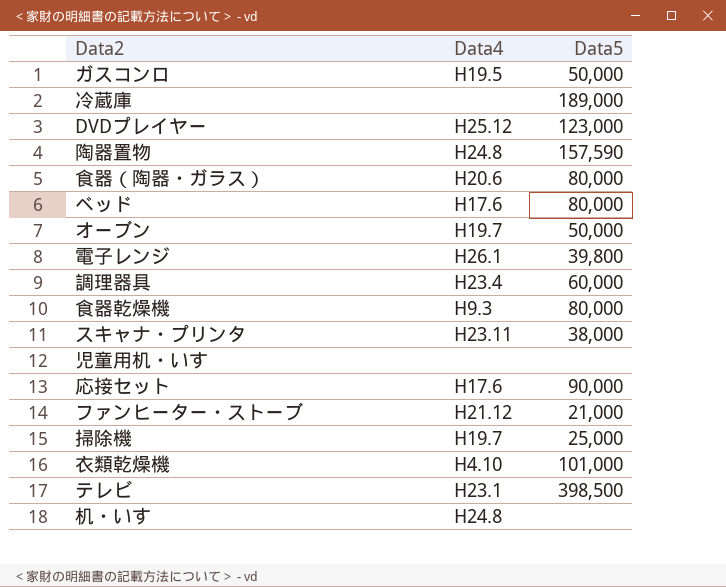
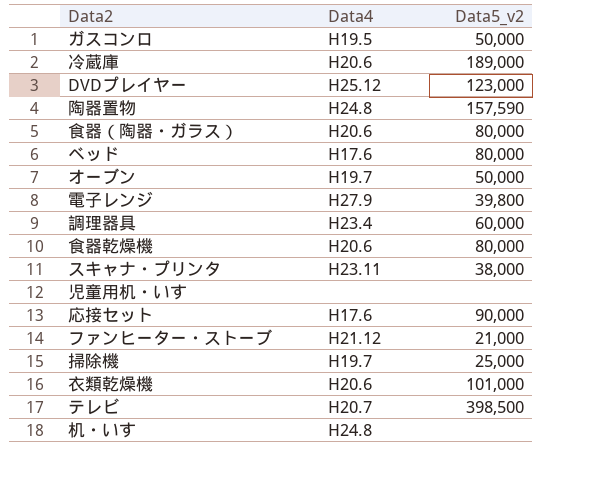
column name: Data5 -> Data5_v2
冷蔵庫 | Data4: none -> H20.6
電子レンジ | Data4: H26.1 -> H27.9
食器乾燥機 | Data4: H9.3 -> H20.6
衣類乾燥機 | Data4: H4.10 -> H20.6
テレビ | Data4: H23.1 -> H20.7

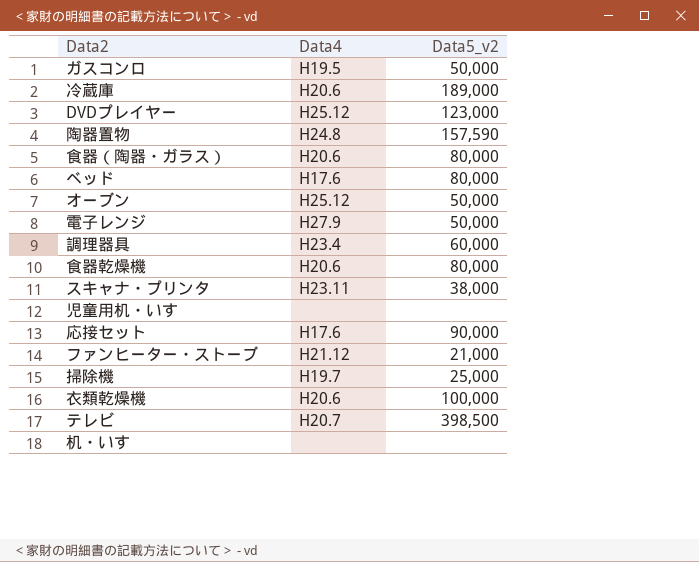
オーブン | Data4: H19.7 -> H25.12
電子レンジ | Data5_v2: 39,800 -> 50,000
衣類乾燥機 | Data5_v2: 101,000 -> 100,000
机・いす | Data4: H24.8 -> none

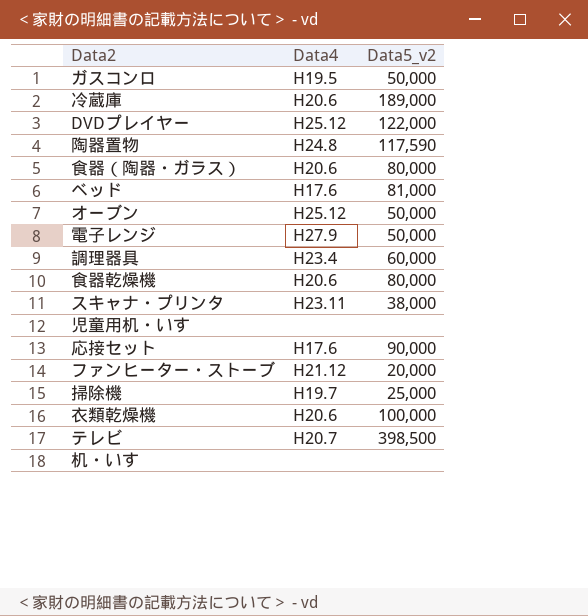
DVDプレイヤー | Data5_v2: 123,000 -> 122,000
陶器置物 | Data5_v2: 157,590 -> 117,590
ベッド | Data5_v2: 80,000 -> 81,000
ファンヒーター・ストーブ | Data5_v2: 21,000 -> 20,000

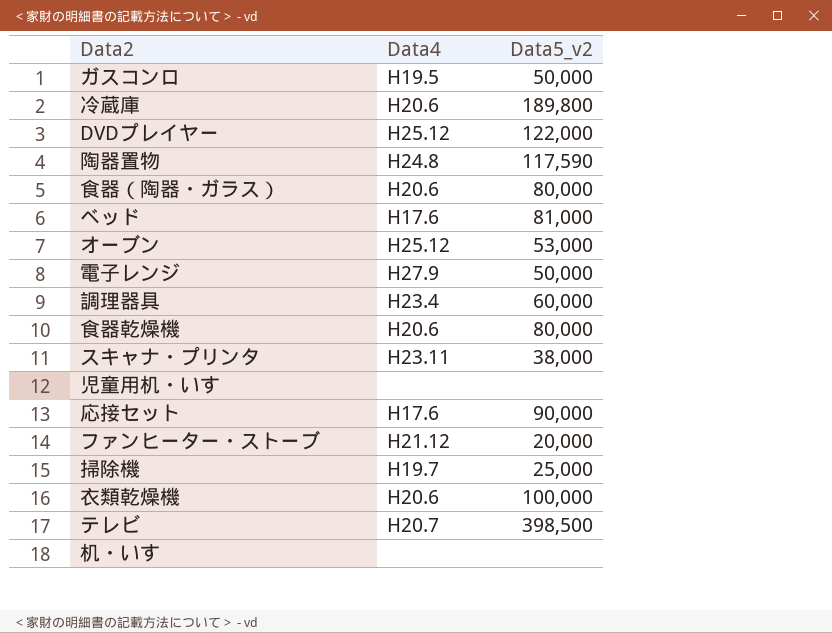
冷蔵庫 | Data5_v2: 189,000 -> 189,800
オーブン | Data5_v2: 50,000 -> 53,000

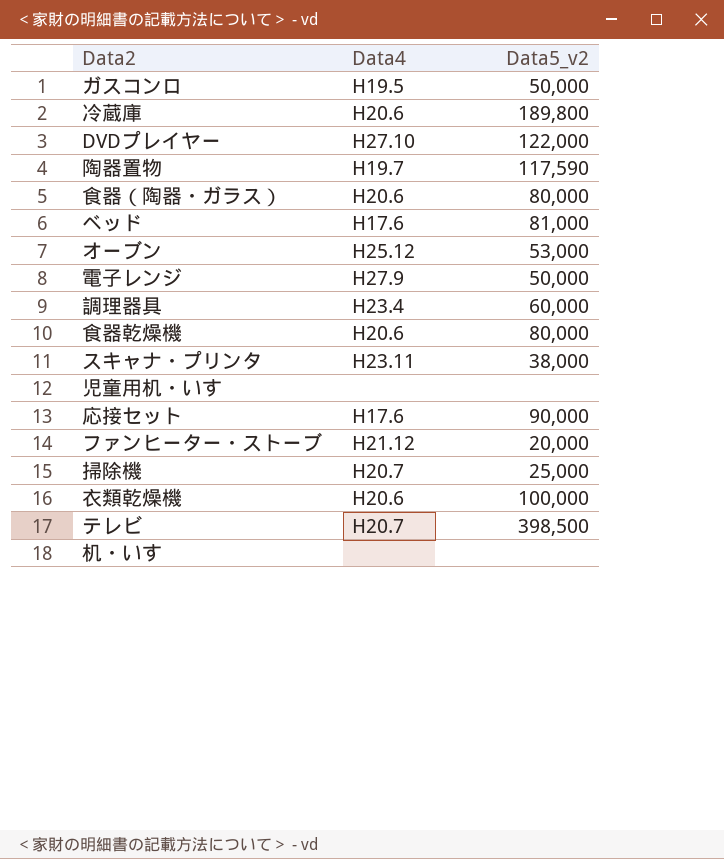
DVDプレイヤー | Data4: H25.12 -> H27.10
陶器置物 | Data4: H24.8 -> H19.7
掃除機 | Data4: H19.7 -> H20.7

